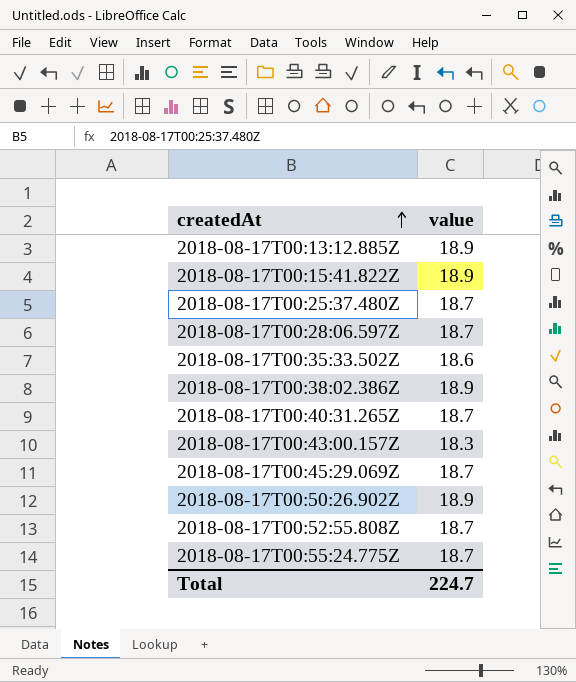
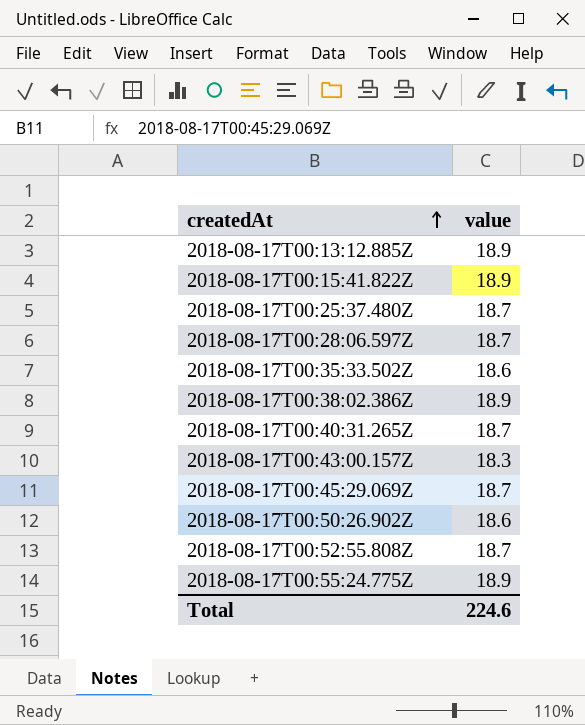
2018-08-17T00:50:26.902Z | value: 18.9 -> 18.6
2018-08-17T00:55:24.775Z | value: 18.7 -> 18.9
Total | value: 224.7 -> 224.6

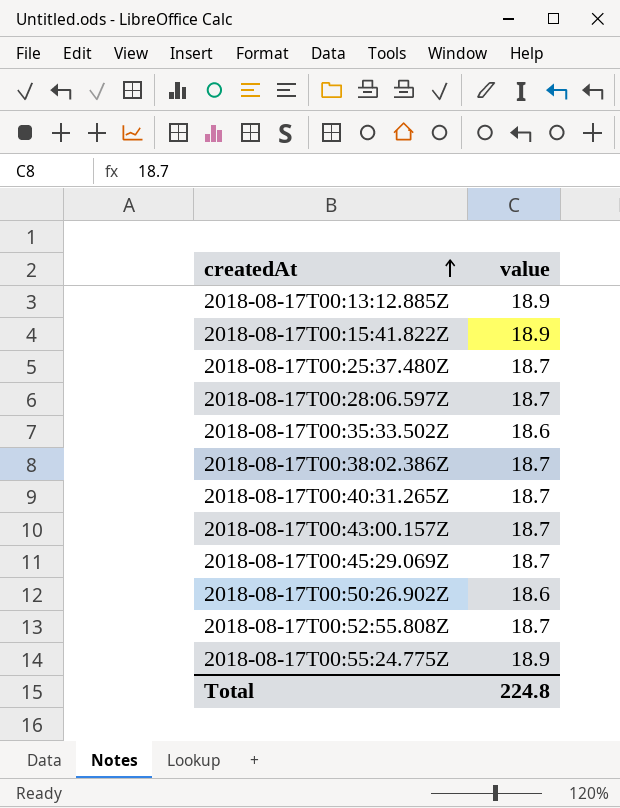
2018-08-17T00:38:02.386Z | value: 18.9 -> 18.7
2018-08-17T00:43:00.157Z | value: 18.3 -> 18.7
Total | value: 224.6 -> 224.8

